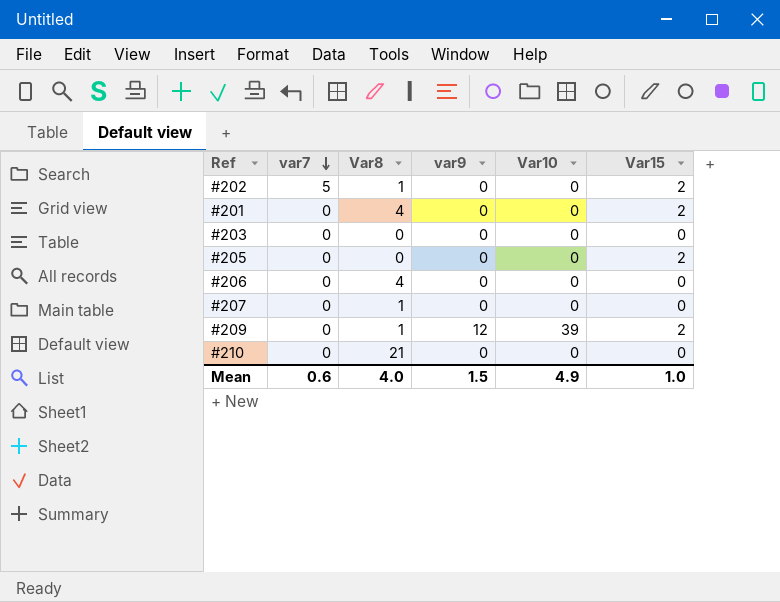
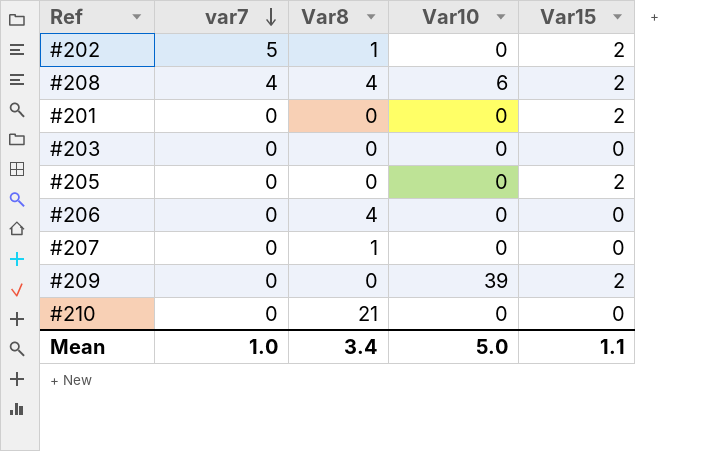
column var9 | position: 4 -> none
row #208: none -> 4 | 4 | 6 | 2
#201 | Var8: 4 -> 0
#209 | Var8: 1 -> 0
Mean | var7: 0.6 -> 1.0
Mean | Var8: 4.0 -> 3.4
Mean | Var10: 4.9 -> 5.0
Mean | Var15: 1.0 -> 1.1

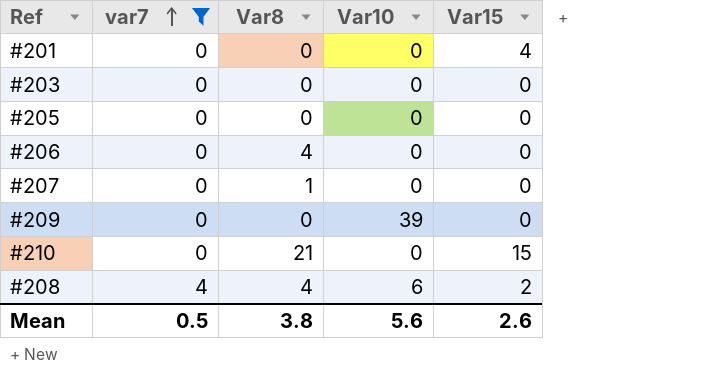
filter: none -> var7 != 5
row order: var7 descending -> var7 ascending
#201 | Var15: 2 -> 4
#205 | Var15: 2 -> 0
#209 | Var15: 2 -> 0
#210 | Var15: 0 -> 15
Mean | var7: 1.0 -> 0.5
Mean | Var8: 3.4 -> 3.8
Mean | Var10: 5.0 -> 5.6
Mean | Var15: 1.1 -> 2.6

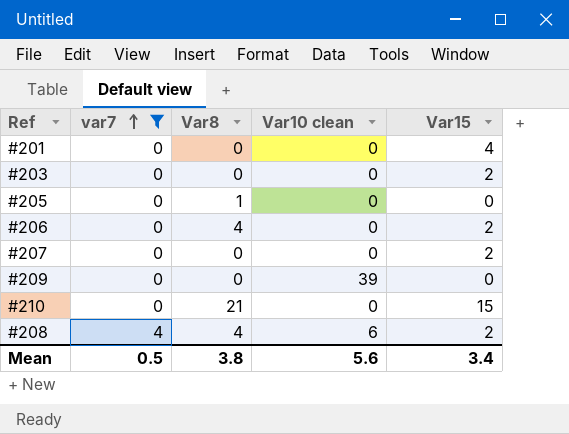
column name: Var10 -> Var10 clean
#203 | Var15: 0 -> 2
#205 | Var8: 0 -> 1
#206 | Var15: 0 -> 2
#207 | Var8: 1 -> 0
#207 | Var15: 0 -> 2
Mean | Var15: 2.6 -> 3.4

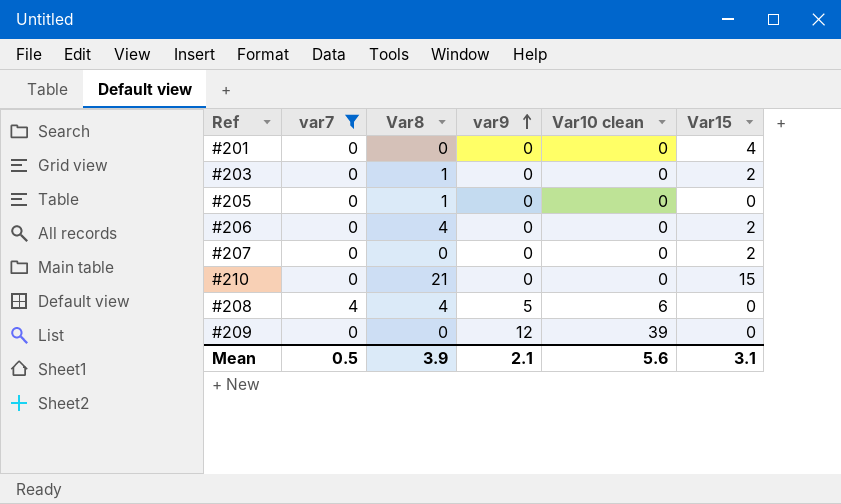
row order: var7 ascending -> var9 ascending
column var9 | position: none -> 4
#203 | Var8: 0 -> 1
#208 | Var15: 2 -> 0
Mean | Var8: 3.8 -> 3.9
Mean | Var15: 3.4 -> 3.1

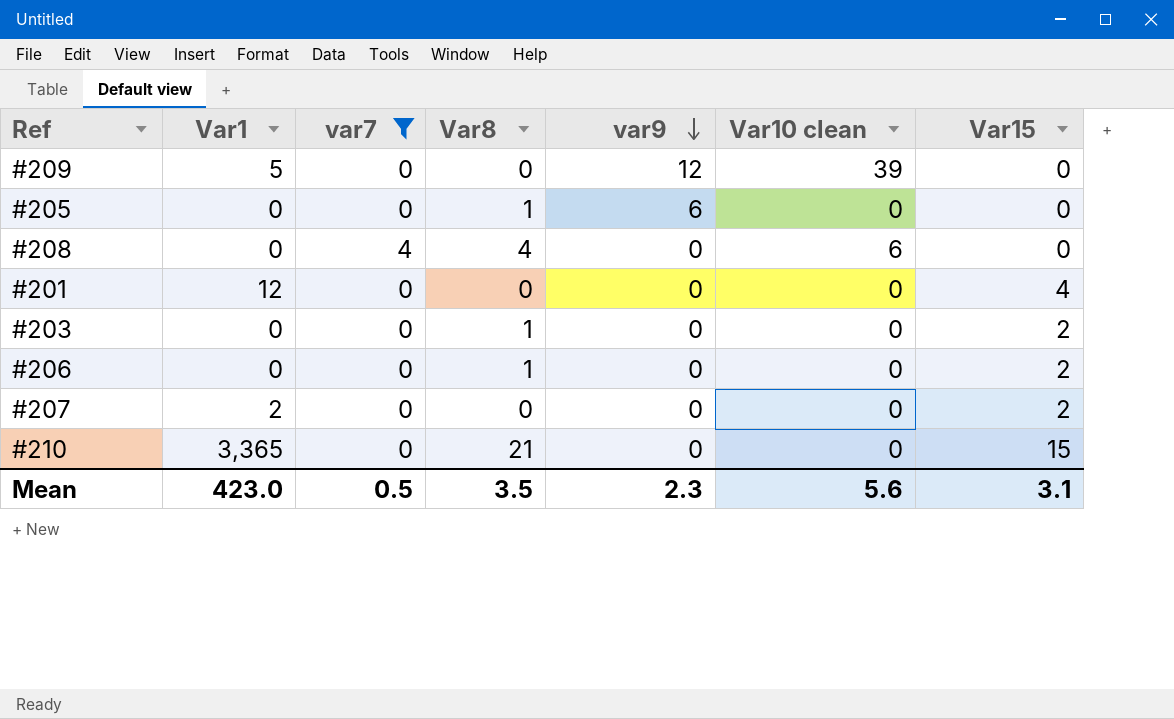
row order: var9 ascending -> var9 descending
column Var1 | position: none -> 2
#205 | var9: 0 -> 6
#208 | var9: 5 -> 0
#206 | Var8: 4 -> 1
Mean | Var8: 3.9 -> 3.5
Mean | var9: 2.1 -> 2.3

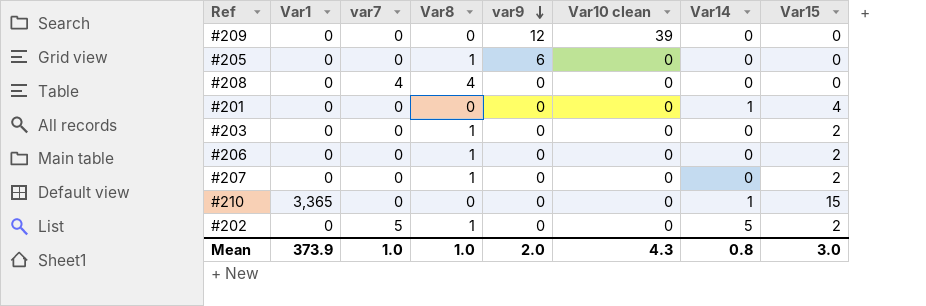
filter: var7 != 5 -> none
column Var14 | position: none -> 7
#209 | Var1: 5 -> 0
#208 | Var10 clean: 6 -> 0
#201 | Var1: 12 -> 0
#207 | Var1: 2 -> 0
#207 | Var8: 0 -> 1
#210 | Var8: 21 -> 0
Mean | Var1: 423.0 -> 373.9
Mean | var7: 0.5 -> 1.0
Mean | Var8: 3.5 -> 1.0
Mean | var9: 2.3 -> 2.0
Mean | Var10 clean: 5.6 -> 4.3
Mean | Var15: 3.1 -> 3.0

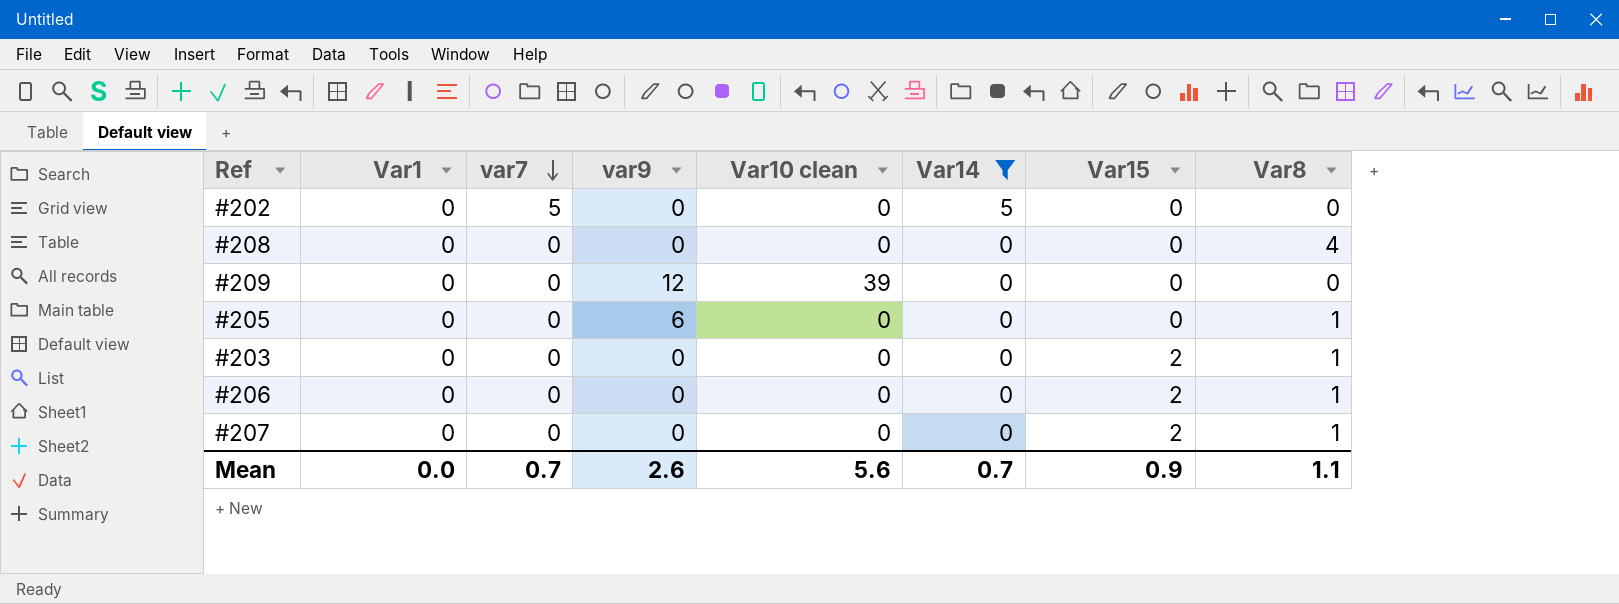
filter: none -> Var14 != 1
row order: var9 descending -> var7 descending
column Var8 | position: 4 -> 8
#202 | Var15: 2 -> 0
#202 | Var8: 1 -> 0
#208 | var7: 4 -> 0
Mean | Var1: 373.9 -> 0.0
Mean | var7: 1.0 -> 0.7
Mean | var9: 2.0 -> 2.6
Mean | Var10 clean: 4.3 -> 5.6
Mean | Var14: 0.8 -> 0.7
Mean | Var15: 3.0 -> 0.9
Mean | Var8: 1.0 -> 1.1

